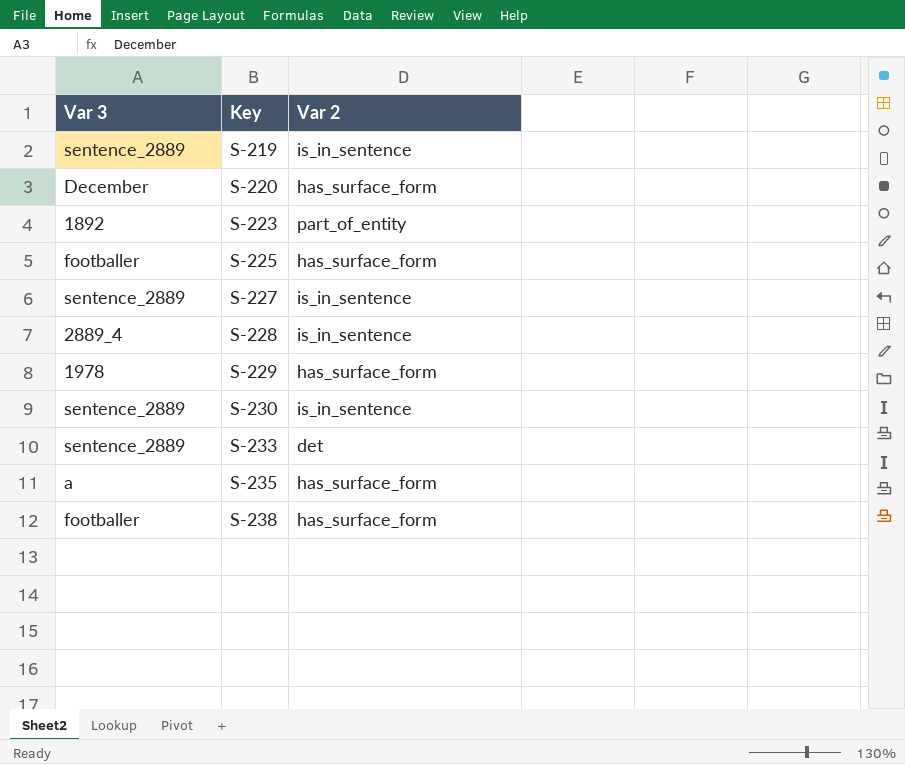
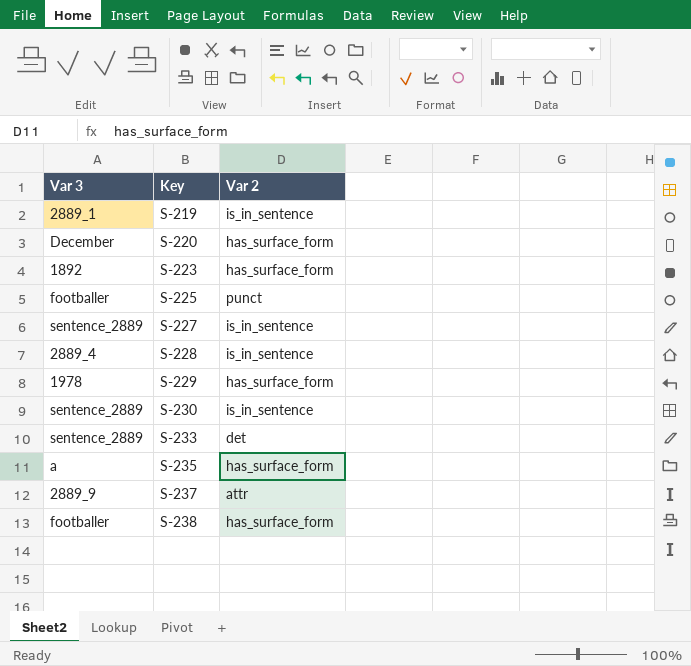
S-219 | Var 3: sentence_2889 -> 2889_1
S-223 | Var 2: part_of_entity -> has_surface_form
S-225 | Var 2: has_surface_form -> punct
row S-237: none -> 2889_9 | attr

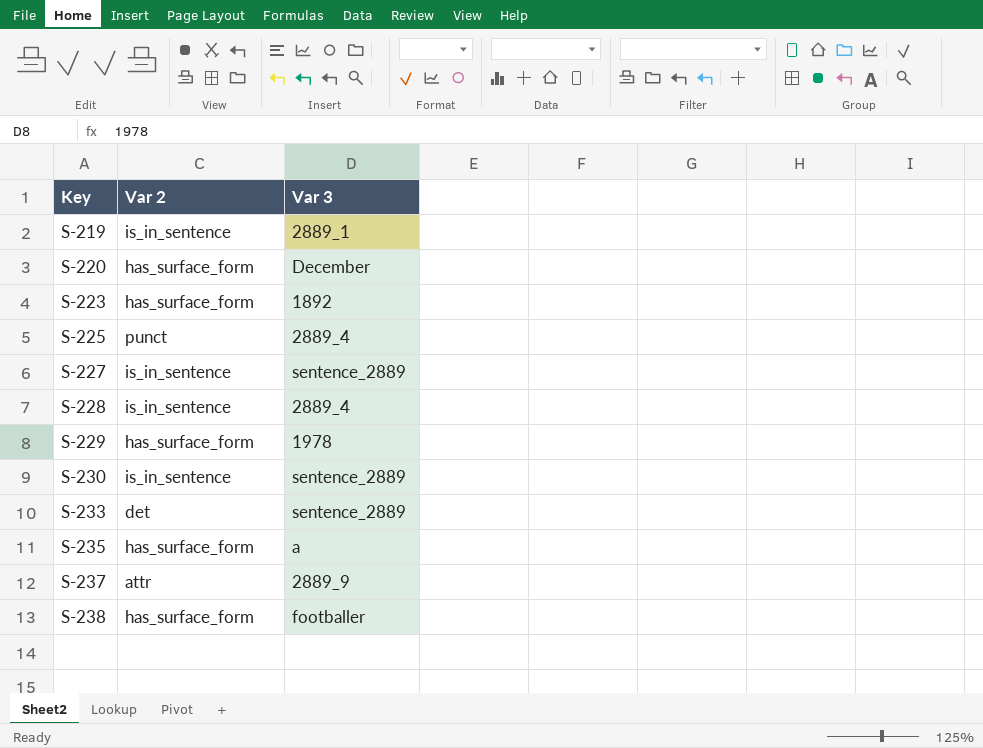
column Var 3 | position: 1 -> 3
S-225 | Var 3: footballer -> 2889_4

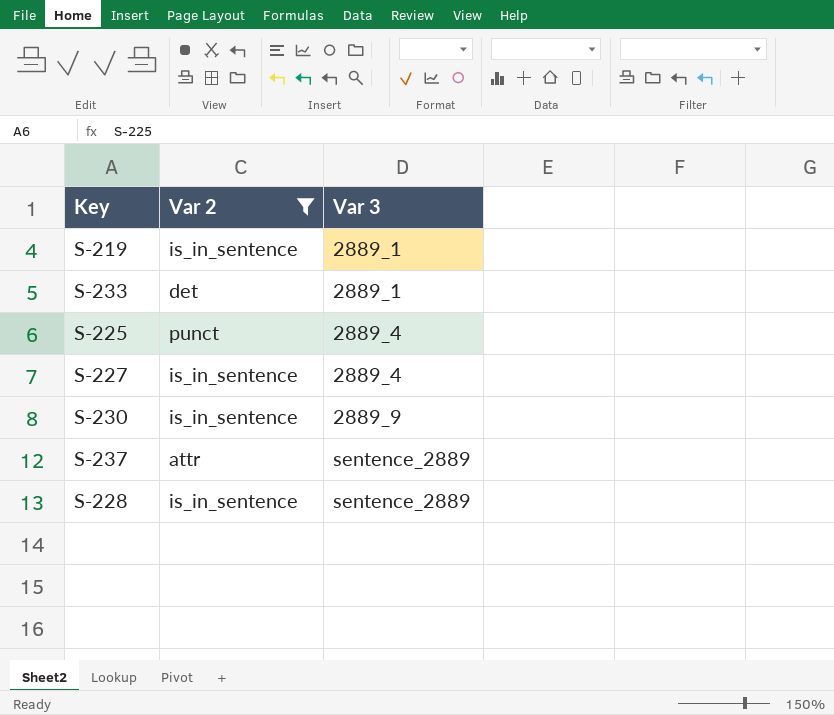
filter: none -> Var 2 != has_surface_form
row order: Key ascending -> Var 3 ascending
S-233 | Var 3: sentence_2889 -> 2889_1
S-227 | Var 3: sentence_2889 -> 2889_4
S-230 | Var 3: sentence_2889 -> 2889_9
S-237 | Var 3: 2889_9 -> sentence_2889
S-228 | Var 3: 2889_4 -> sentence_2889

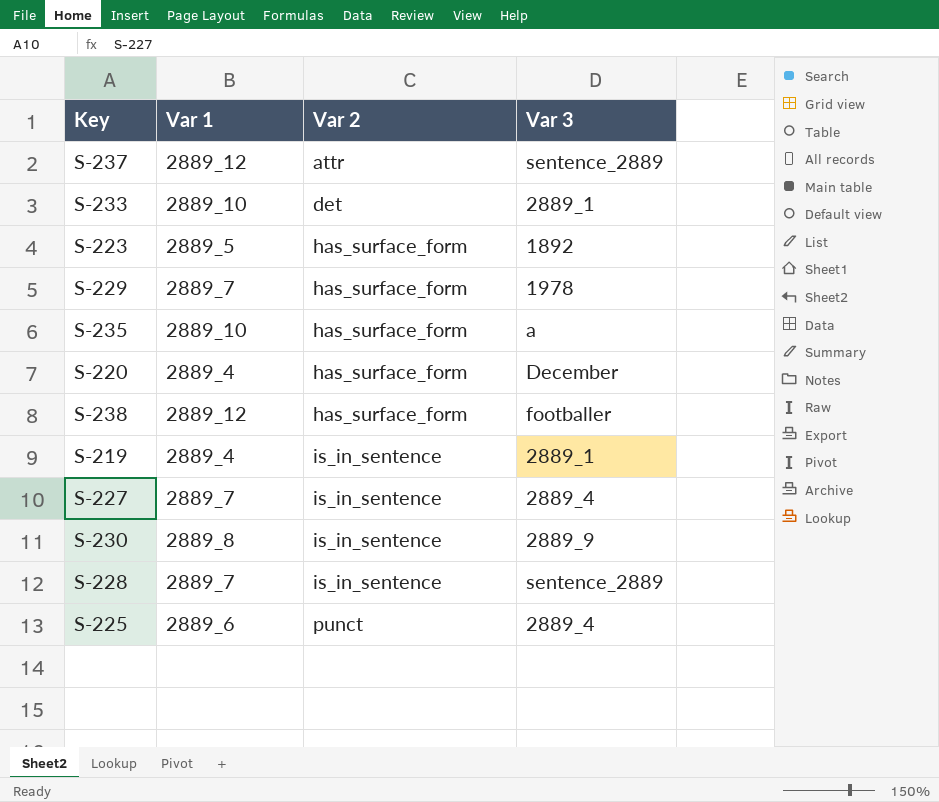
filter: Var 2 != has_surface_form -> none
row order: Var 3 ascending -> Var 2 ascending
column Var 1 | position: none -> 2

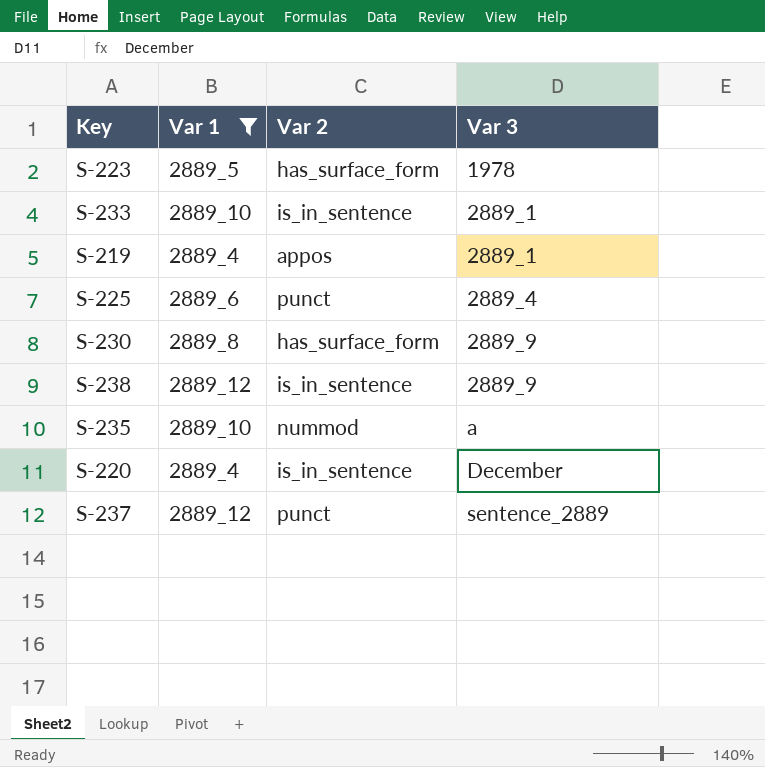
filter: none -> Var 1 != 2889_7
row order: Var 2 ascending -> Var 3 ascending
S-223 | Var 3: 1892 -> 1978
S-233 | Var 2: det -> is_in_sentence
S-219 | Var 2: is_in_sentence -> appos
S-230 | Var 2: is_in_sentence -> has_surface_form
S-238 | Var 2: has_surface_form -> is_in_sentence
S-238 | Var 3: footballer -> 2889_9
S-235 | Var 2: has_surface_form -> nummod
S-220 | Var 2: has_surface_form -> is_in_sentence
S-237 | Var 2: attr -> punct

